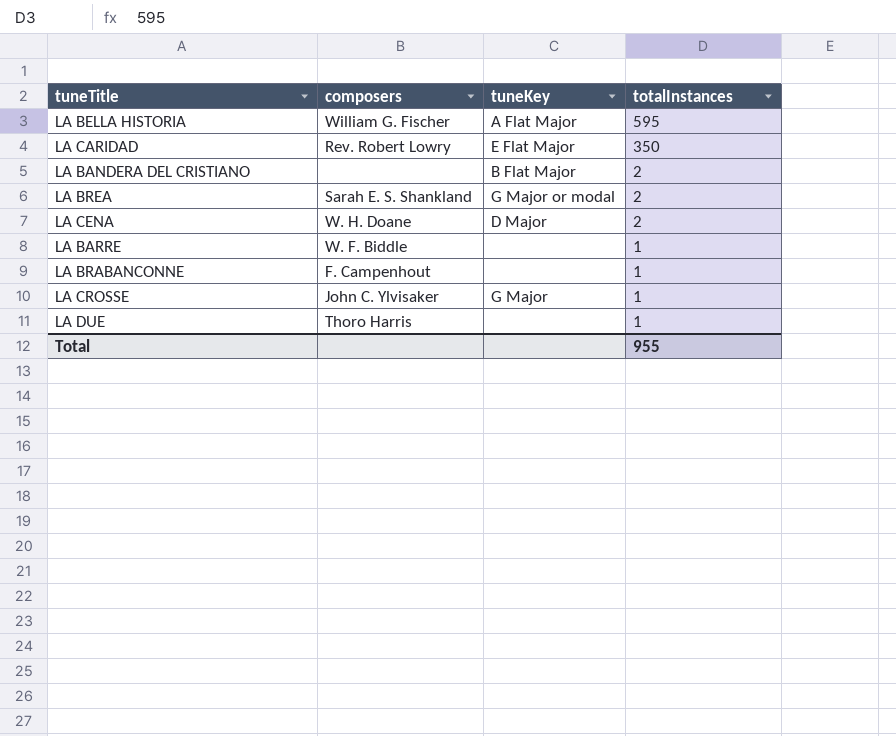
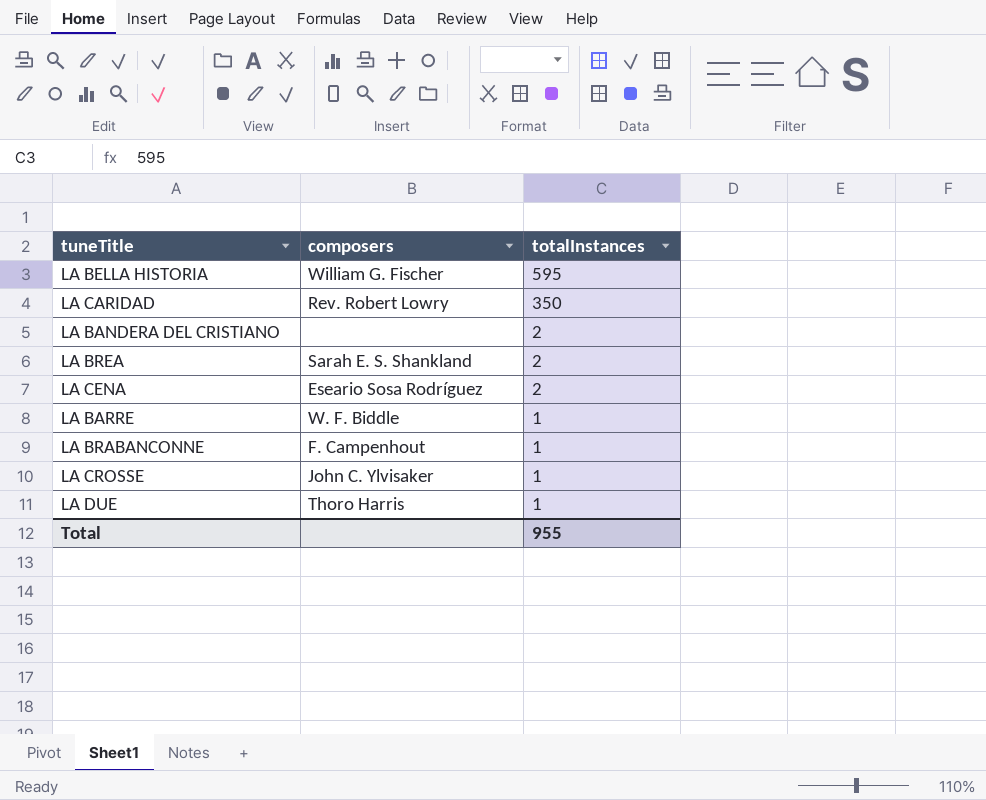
column tuneKey | position: 3 -> none
LA CENA | composers: W. H. Doane -> Eseario Sosa Rodríguez

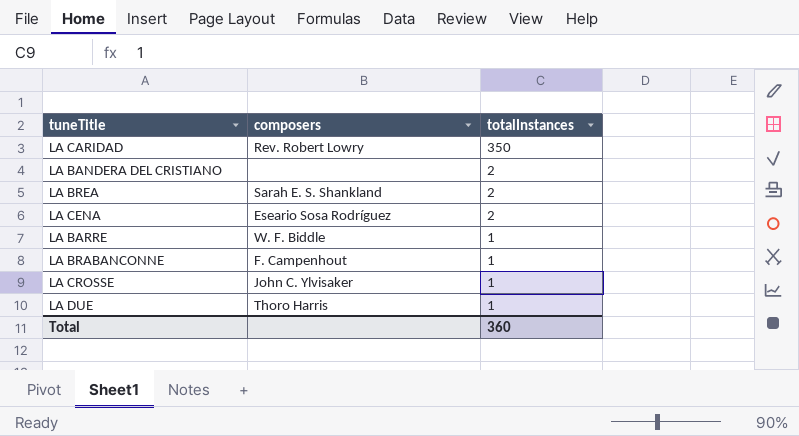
row LA BELLA HISTORIA: William G. Fischer | 595 -> none
Total | totalInstances: 955 -> 360

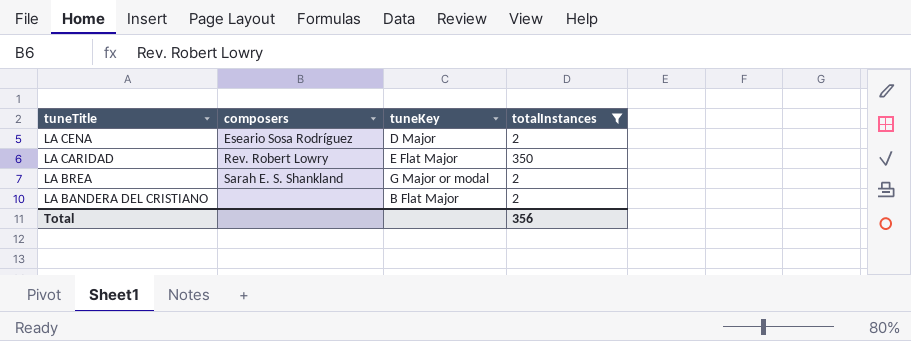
filter: none -> totalInstances != 1
row order: totalInstances descending -> tuneTitle descending
column tuneKey | position: none -> 3
Total | totalInstances: 360 -> 356

